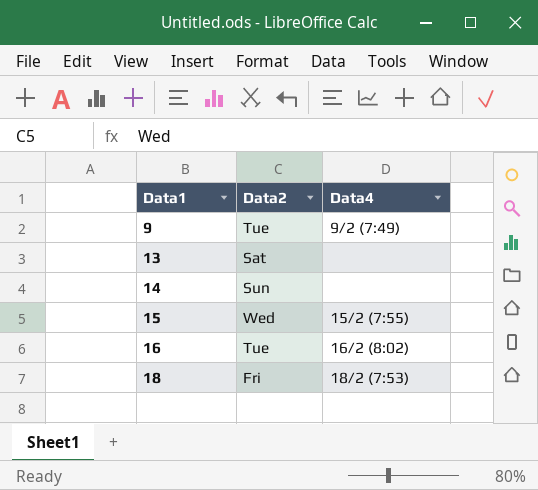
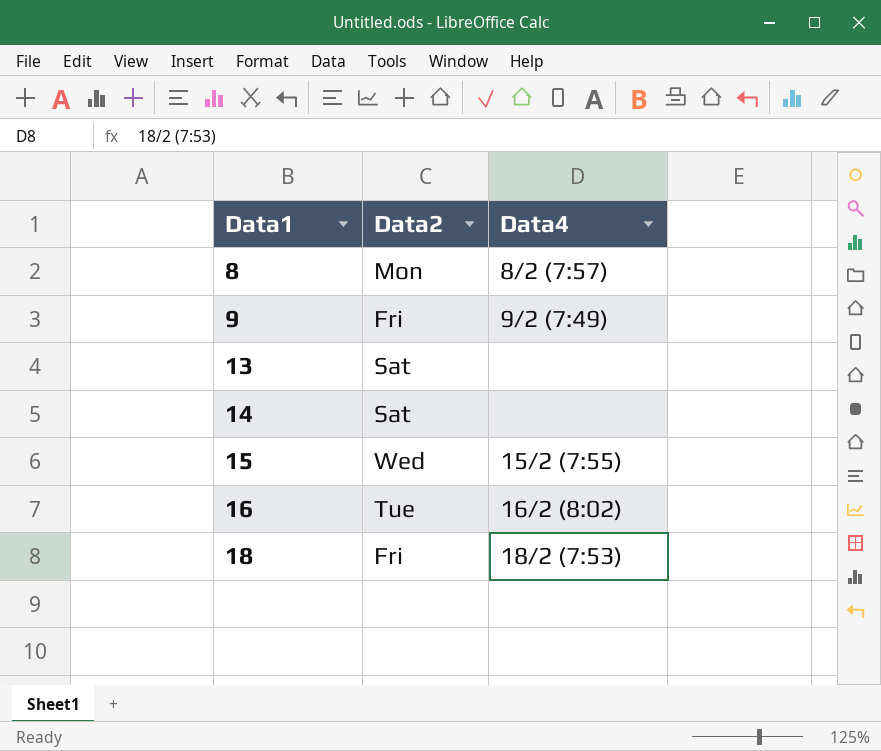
row 8: none -> Mon | 8/2 (7:57)
9 | Data2: Tue -> Fri
14 | Data2: Sun -> Sat

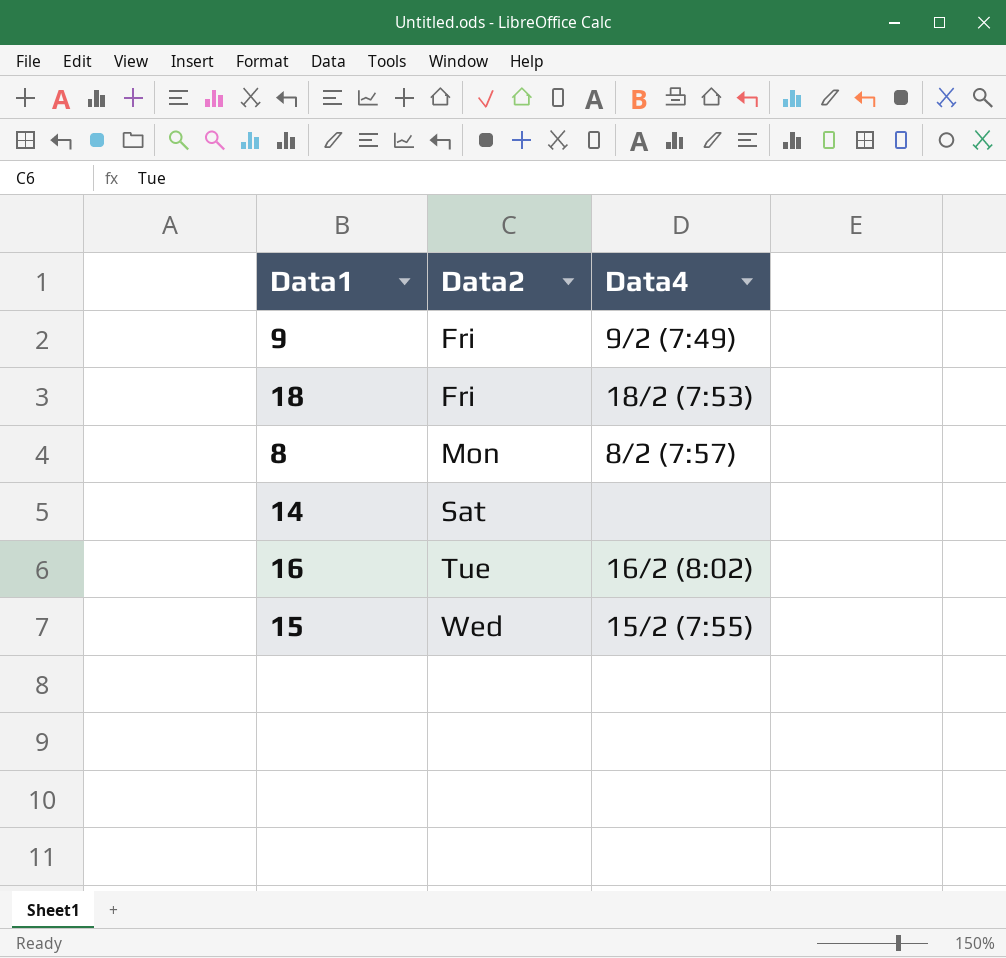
row order: Data1 ascending -> Data2 ascending
row 13: Sat | none -> none

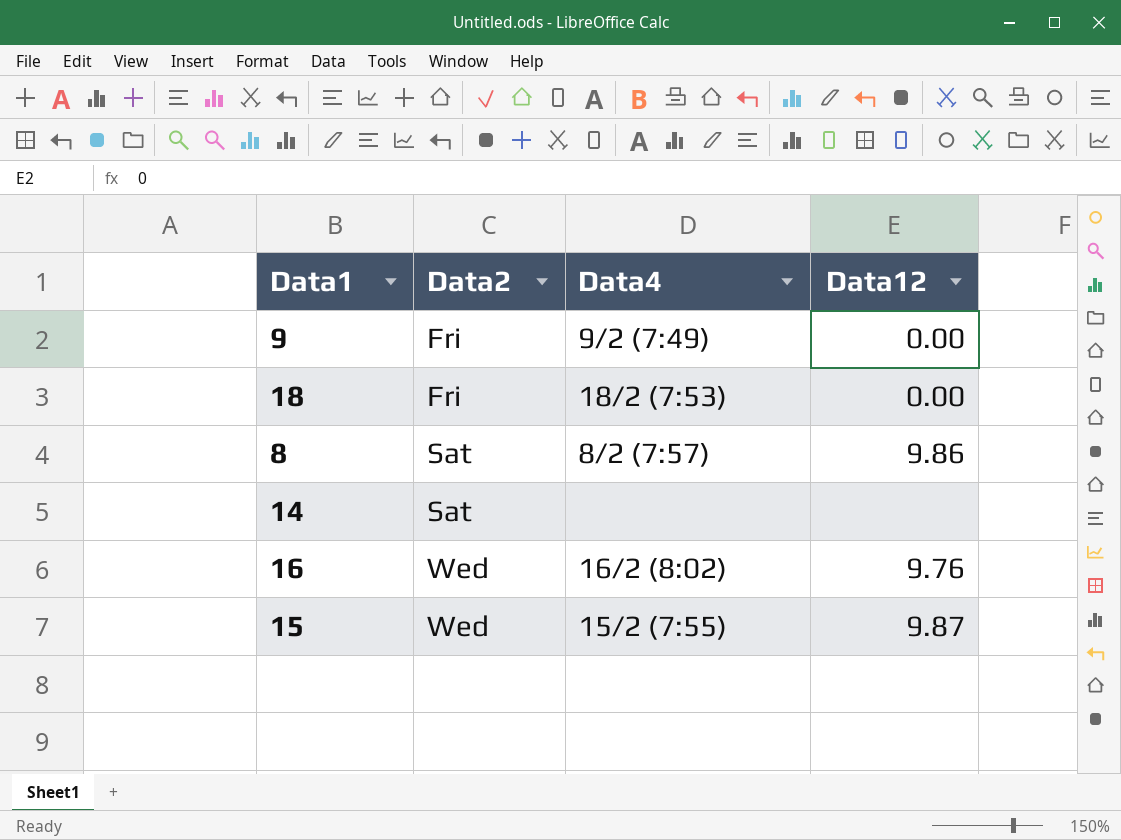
column Data12 | position: none -> 4
8 | Data2: Mon -> Sat
16 | Data2: Tue -> Wed

